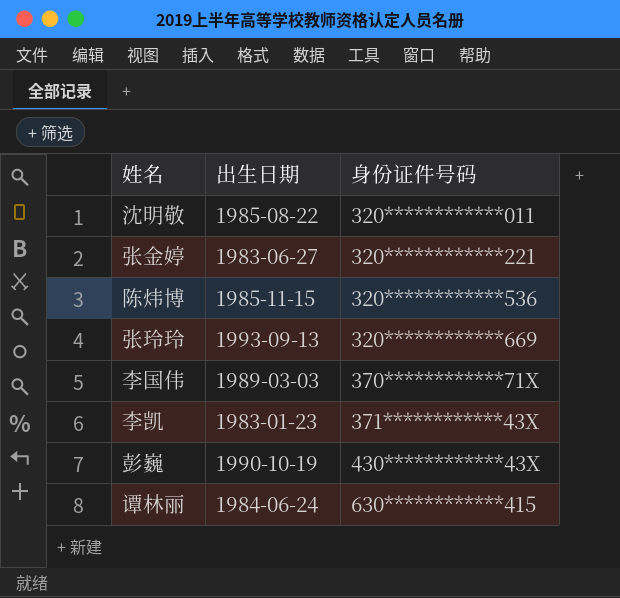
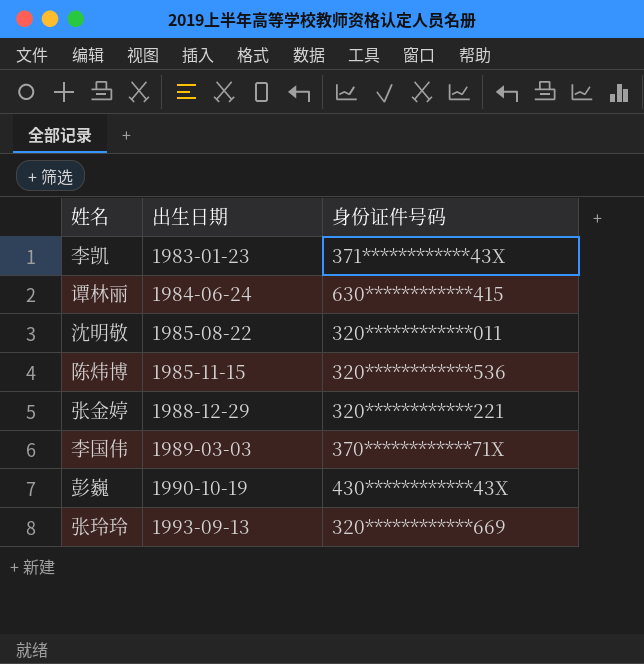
row order: 身份证件号码 ascending -> 出生日期 ascending
张金婷 | 出生日期: 1983-06-27 -> 1988-12-29

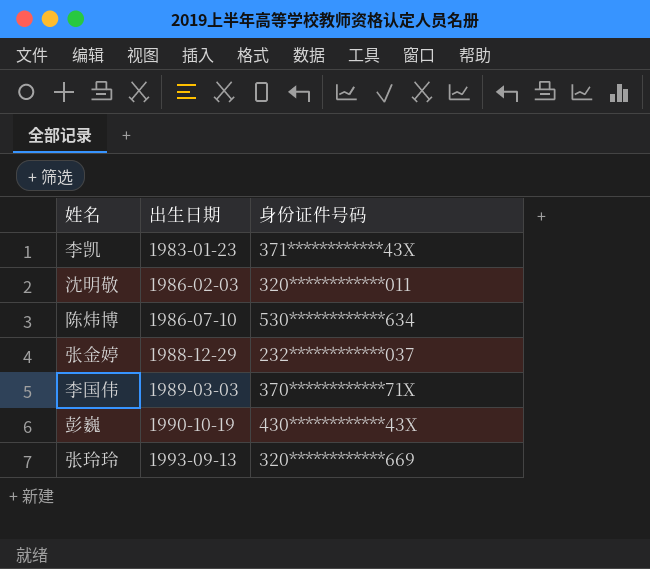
row 谭林丽: 1984-06-24 | 630************415 -> none
沈明敬 | 出生日期: 1985-08-22 -> 1986-02-03
陈炜博 | 出生日期: 1985-11-15 -> 1986-07-10
陈炜博 | 身份证件号码: 320************536 -> 530************634
张金婷 | 身份证件号码: 320************221 -> 232************037

